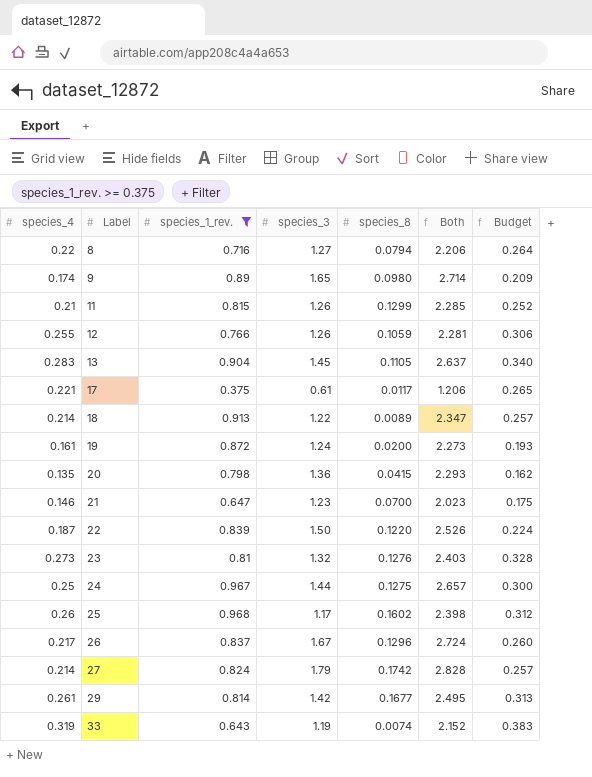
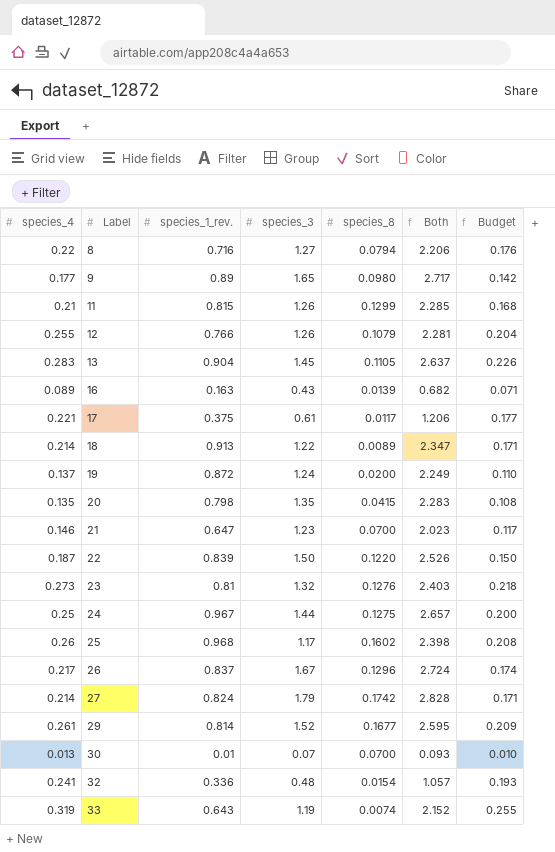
filter: species_1_rev. >= 0.375 -> none
column Budget | formula: [species_4] * 1.2 -> [species_4] * 0.8
9 | species_4: 0.174 -> 0.177
9 | Both: 2.714 -> 2.717
12 | species_8: 0.1059 -> 0.1079
19 | species_4: 0.161 -> 0.137
19 | Both: 2.273 -> 2.249
20 | species_3: 1.36 -> 1.35
20 | Both: 2.293 -> 2.283
29 | species_3: 1.42 -> 1.52
29 | Both: 2.495 -> 2.595

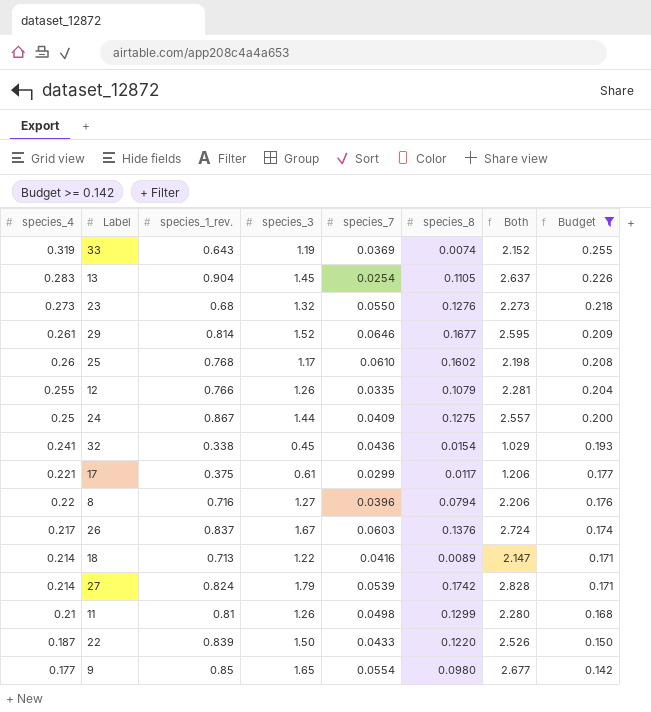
filter: none -> Budget >= 0.142
row order: Label ascending -> species_4 descending
column species_7 | position: none -> 5
23 | species_1_rev.: 0.81 -> 0.68
23 | Both: 2.403 -> 2.273
25 | species_1_rev.: 0.968 -> 0.768
25 | Both: 2.398 -> 2.198
24 | species_1_rev.: 0.967 -> 0.867
24 | Both: 2.657 -> 2.557
32 | species_1_rev.: 0.336 -> 0.338
32 | species_3: 0.48 -> 0.45
32 | Both: 1.057 -> 1.029
26 | species_8: 0.1296 -> 0.1376
18 | species_1_rev.: 0.913 -> 0.713
18 | Both: 2.347 -> 2.147
11 | species_1_rev.: 0.815 -> 0.81
11 | Both: 2.285 -> 2.280
9 | species_1_rev.: 0.89 -> 0.85
9 | Both: 2.717 -> 2.677

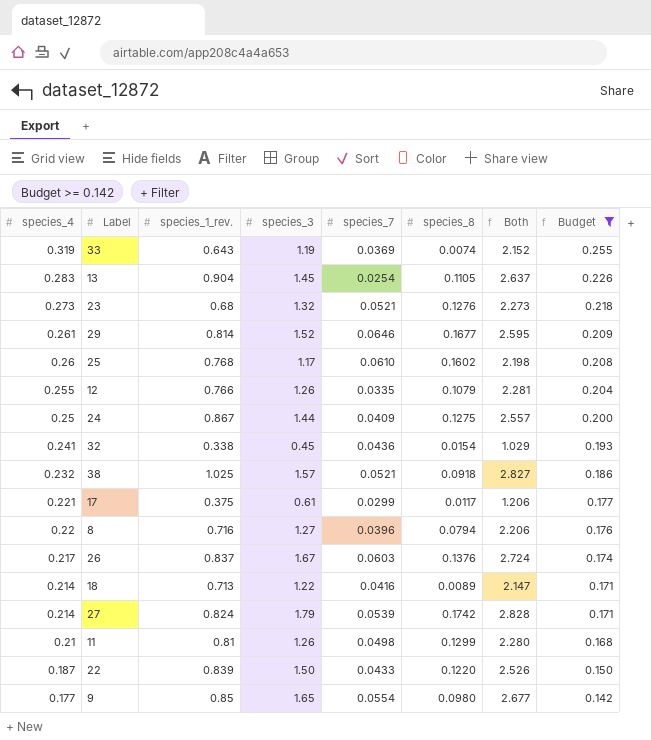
23 | species_7: 0.0550 -> 0.0521
row 38: none -> 0.232 | 1.025 | 1.57 | 0.0521 | 0.0918 | 2.827 | 0.186

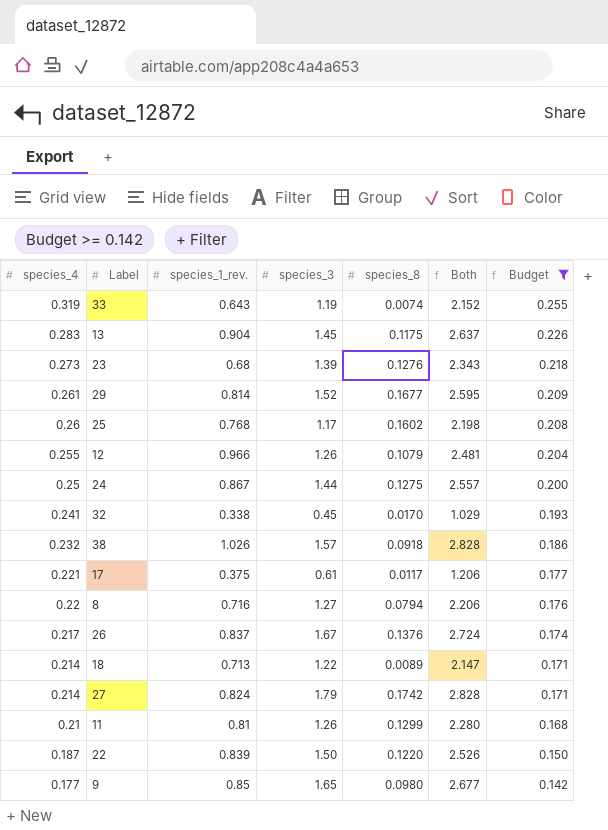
column species_7 | position: 5 -> none
13 | species_8: 0.1105 -> 0.1175
23 | species_3: 1.32 -> 1.39
23 | Both: 2.273 -> 2.343
12 | species_1_rev.: 0.766 -> 0.966
12 | Both: 2.281 -> 2.481
32 | species_8: 0.0154 -> 0.0170
38 | species_1_rev.: 1.025 -> 1.026
38 | Both: 2.827 -> 2.828

